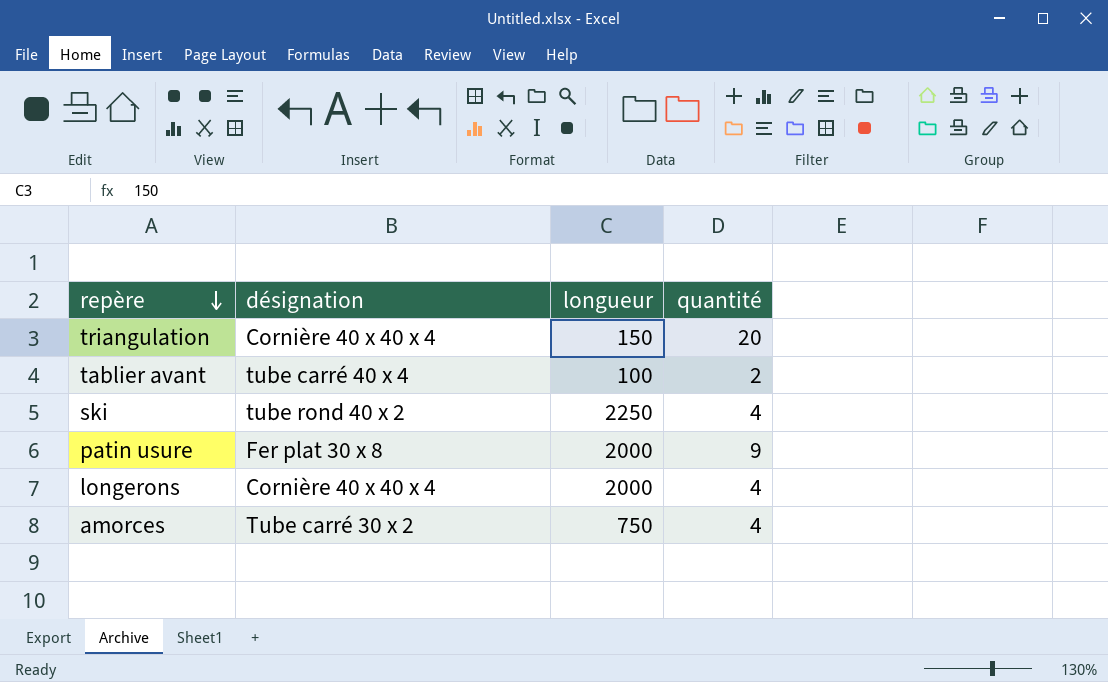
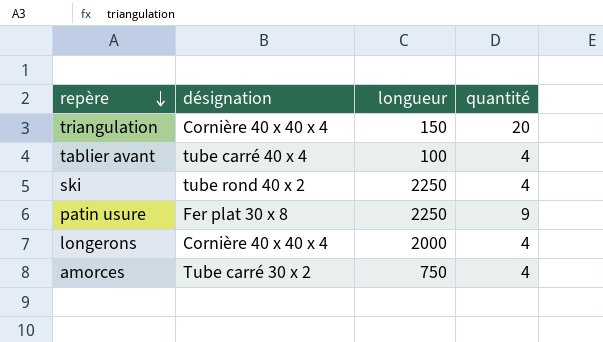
tablier avant | quantité: 2 -> 4
patin usure | longueur: 2000 -> 2250

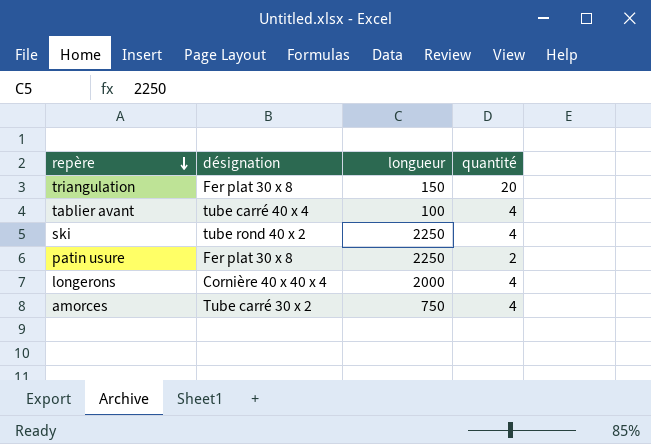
triangulation | désignation: Cornière 40 x 40 x 4 -> Fer plat 30 x 8
patin usure | quantité: 9 -> 2

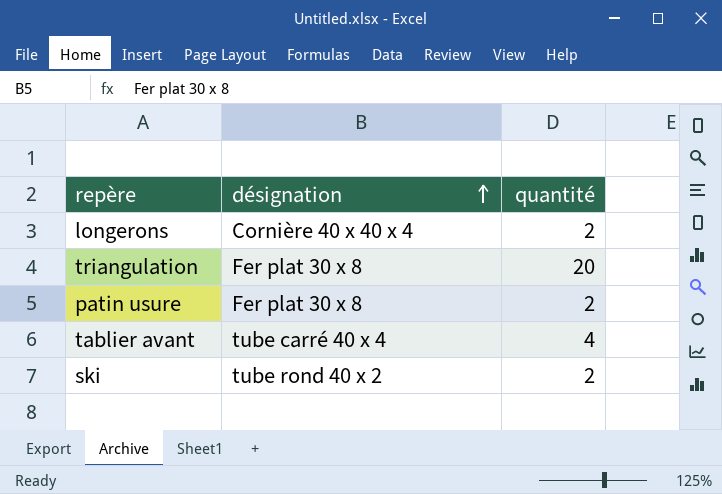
row order: repère descending -> désignation ascending
column longueur | position: 3 -> none
row amorces: Tube carré 30 x 2 | 750 | 4 -> none
longerons | quantité: 4 -> 2
ski | quantité: 4 -> 2

